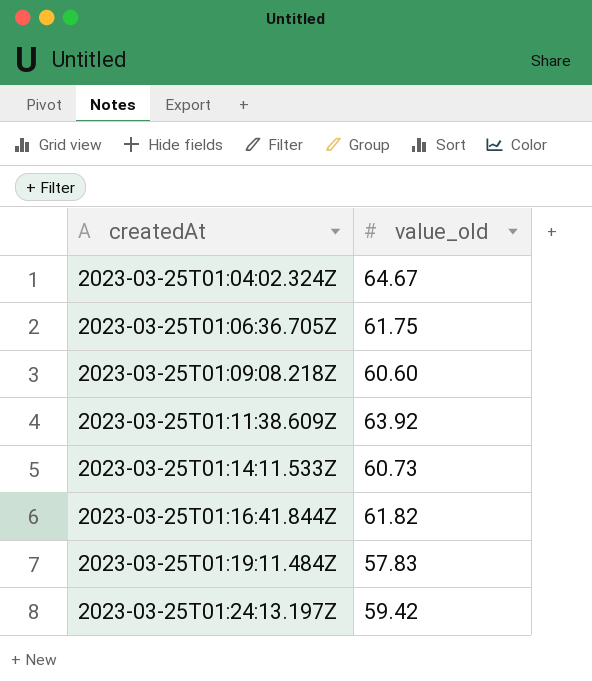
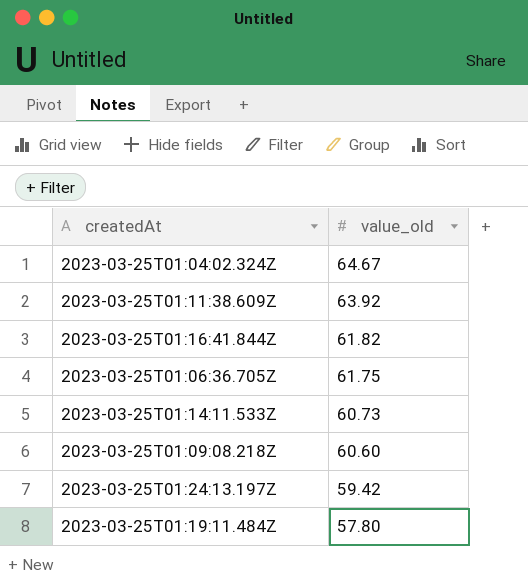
row order: createdAt ascending -> value_old descending
2023-03-25T01:19:11.484Z | value_old: 57.83 -> 57.80

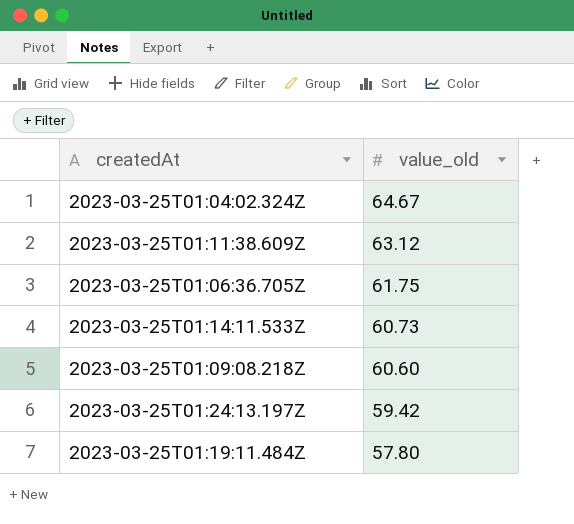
row 2023-03-25T01:16:41.844Z: 61.82 -> none
2023-03-25T01:11:38.609Z | value_old: 63.92 -> 63.12

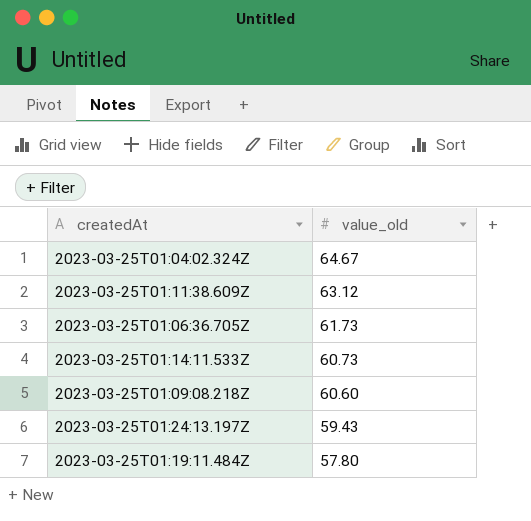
2023-03-25T01:06:36.705Z | value_old: 61.75 -> 61.73
2023-03-25T01:24:13.197Z | value_old: 59.42 -> 59.43

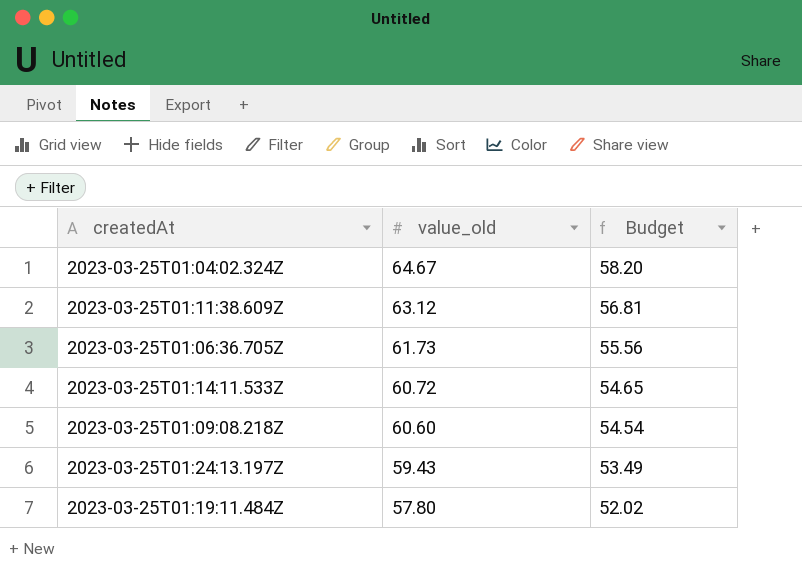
column Budget | formula: none -> [value_old] * 0.9
2023-03-25T01:14:11.533Z | value_old: 60.73 -> 60.72

